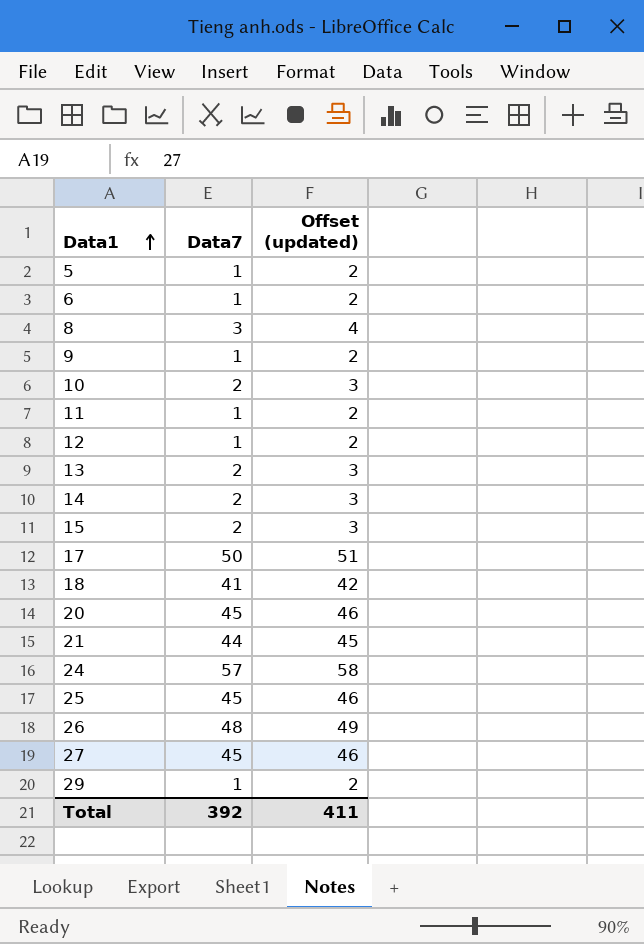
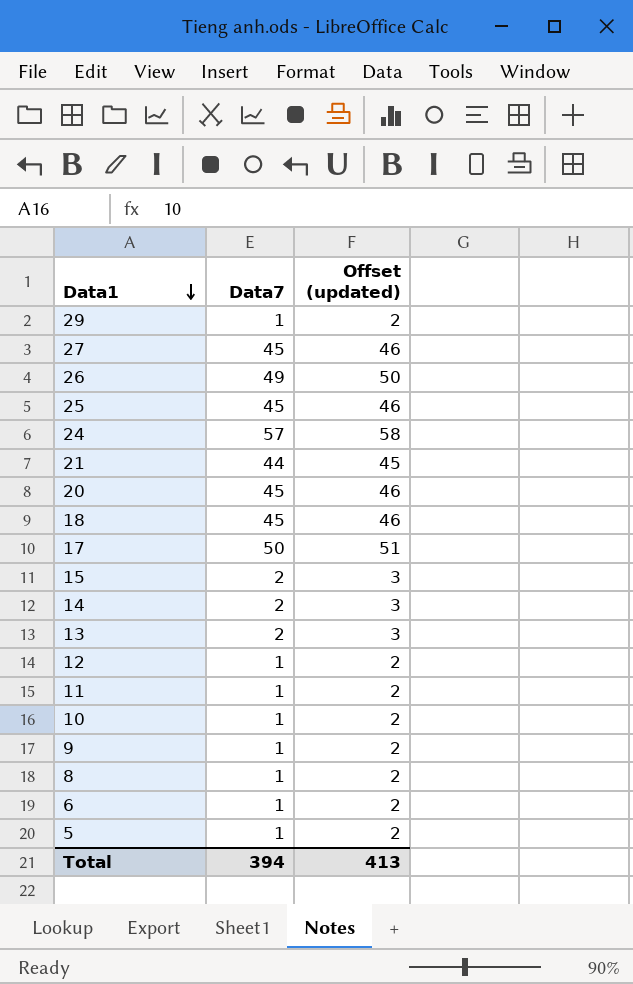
row order: Data1 ascending -> Data1 descending
26 | Data7: 48 -> 49
26 | Offset (updated): 49 -> 50
18 | Data7: 41 -> 45
18 | Offset (updated): 42 -> 46
10 | Data7: 2 -> 1
10 | Offset (updated): 3 -> 2
8 | Data7: 3 -> 1
8 | Offset (updated): 4 -> 2
Total | Data7: 392 -> 394
Total | Offset (updated): 411 -> 413

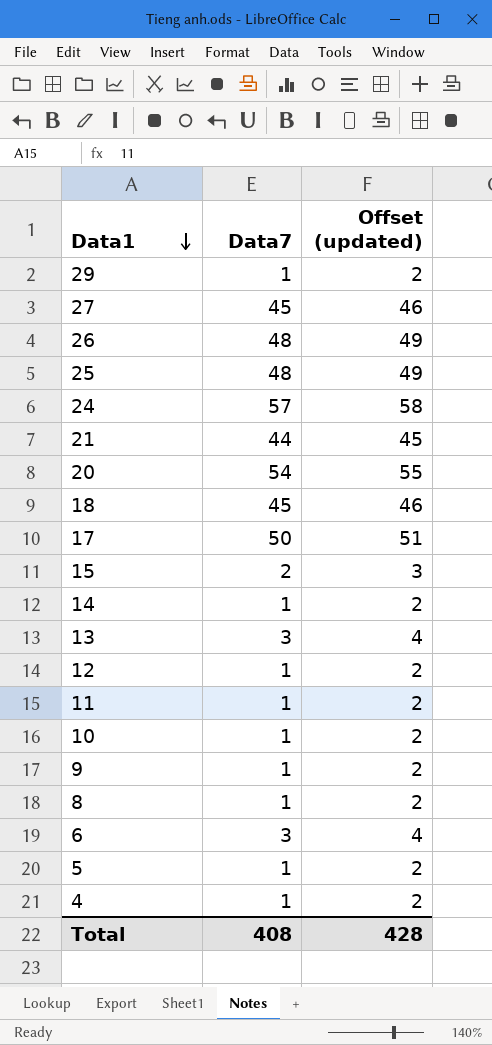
26 | Data7: 49 -> 48
26 | Offset (updated): 50 -> 49
25 | Data7: 45 -> 48
25 | Offset (updated): 46 -> 49
20 | Data7: 45 -> 54
20 | Offset (updated): 46 -> 55
14 | Data7: 2 -> 1
14 | Offset (updated): 3 -> 2
13 | Data7: 2 -> 3
13 | Offset (updated): 3 -> 4
6 | Data7: 1 -> 3
6 | Offset (updated): 2 -> 4
row 4: none -> 1 | 2
Total | Data7: 394 -> 408
Total | Offset (updated): 413 -> 428

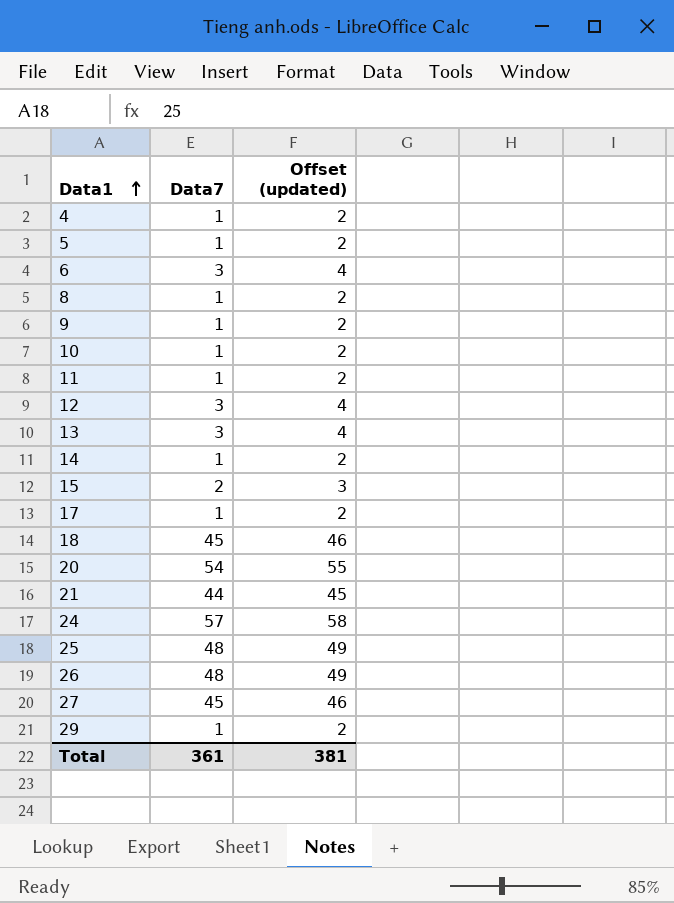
row order: Data1 descending -> Data1 ascending
12 | Data7: 1 -> 3
12 | Offset (updated): 2 -> 4
17 | Data7: 50 -> 1
17 | Offset (updated): 51 -> 2
Total | Data7: 408 -> 361
Total | Offset (updated): 428 -> 381

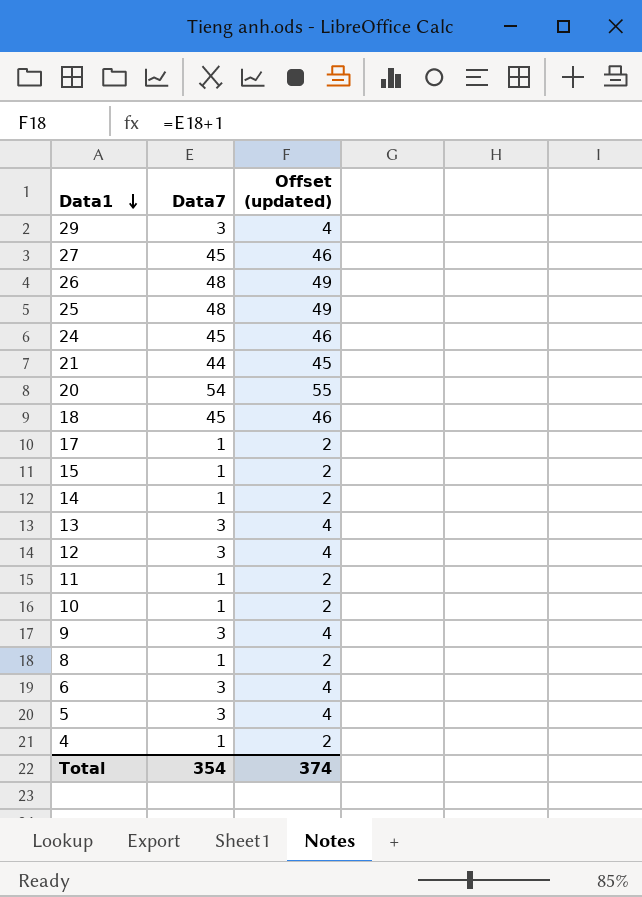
row order: Data1 ascending -> Data1 descending
29 | Data7: 1 -> 3
29 | Offset (updated): 2 -> 4
24 | Data7: 57 -> 45
24 | Offset (updated): 58 -> 46
15 | Data7: 2 -> 1
15 | Offset (updated): 3 -> 2
9 | Data7: 1 -> 3
9 | Offset (updated): 2 -> 4
5 | Data7: 1 -> 3
5 | Offset (updated): 2 -> 4
Total | Data7: 361 -> 354
Total | Offset (updated): 381 -> 374

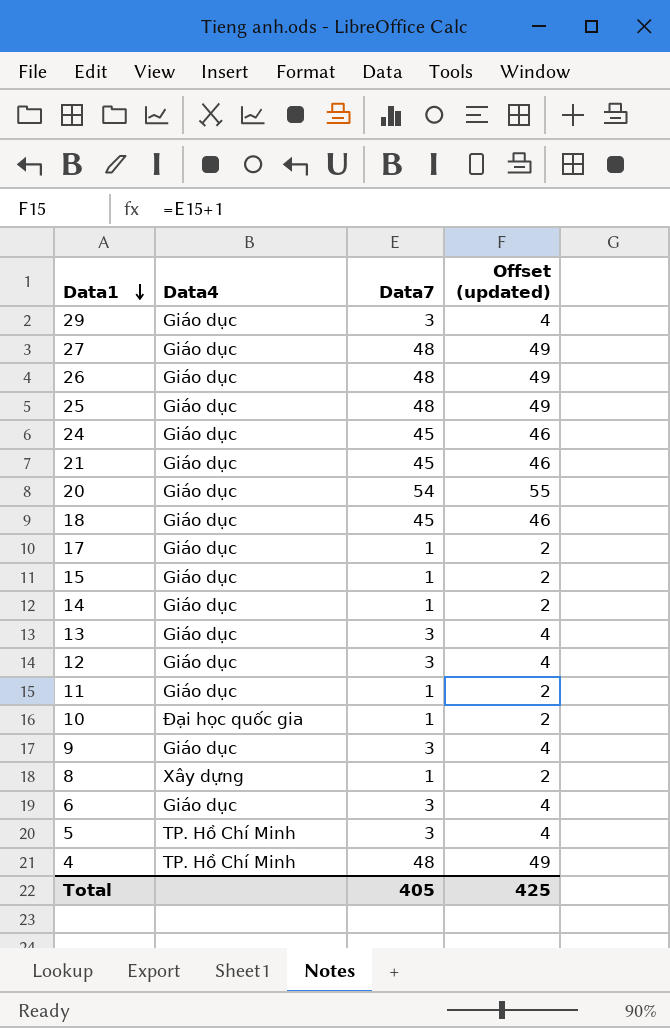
column Data4 | position: none -> 2
27 | Data7: 45 -> 48
27 | Offset (updated): 46 -> 49
21 | Data7: 44 -> 45
21 | Offset (updated): 45 -> 46
4 | Data7: 1 -> 48
4 | Offset (updated): 2 -> 49
Total | Data7: 354 -> 405
Total | Offset (updated): 374 -> 425

